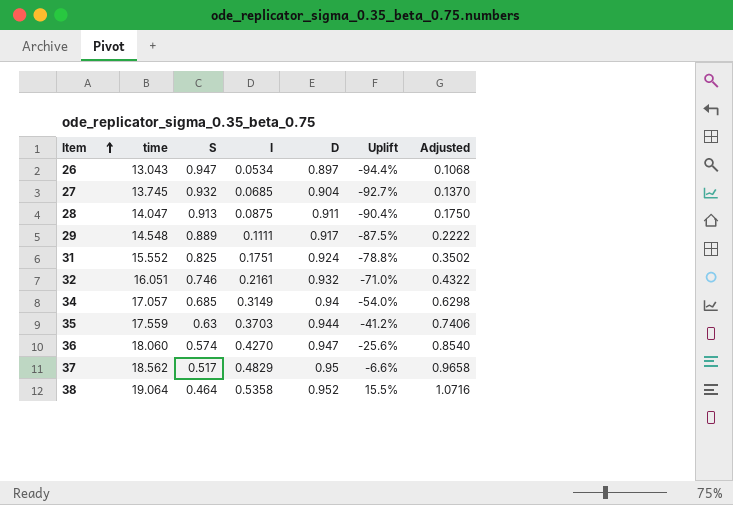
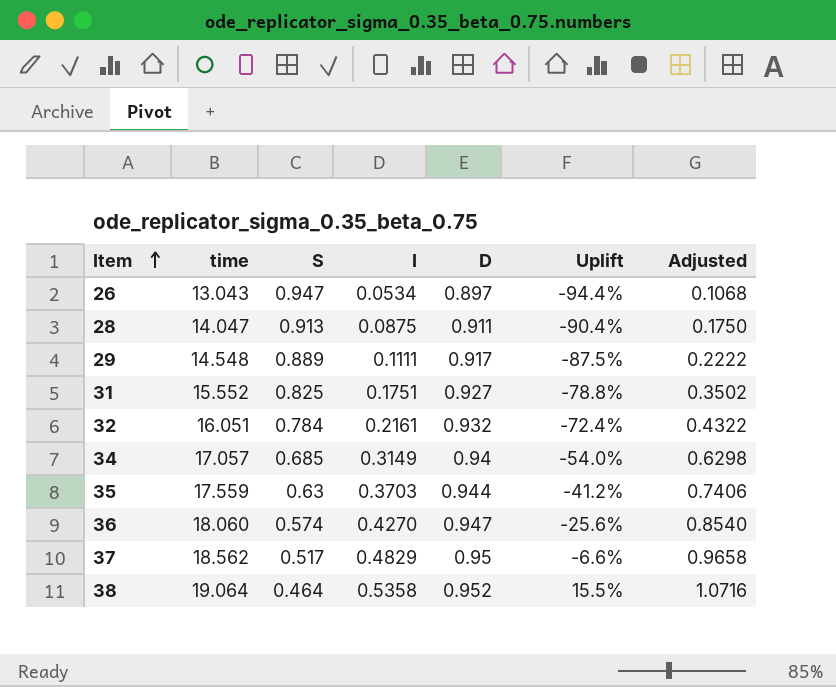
row 27: 13.745 | 0.932 | 0.0685 | 0.904 | -92.7% | 0.1370 -> none
31 | D: 0.924 -> 0.927
32 | S: 0.746 -> 0.784
32 | Uplift: -71.0% -> -72.4%

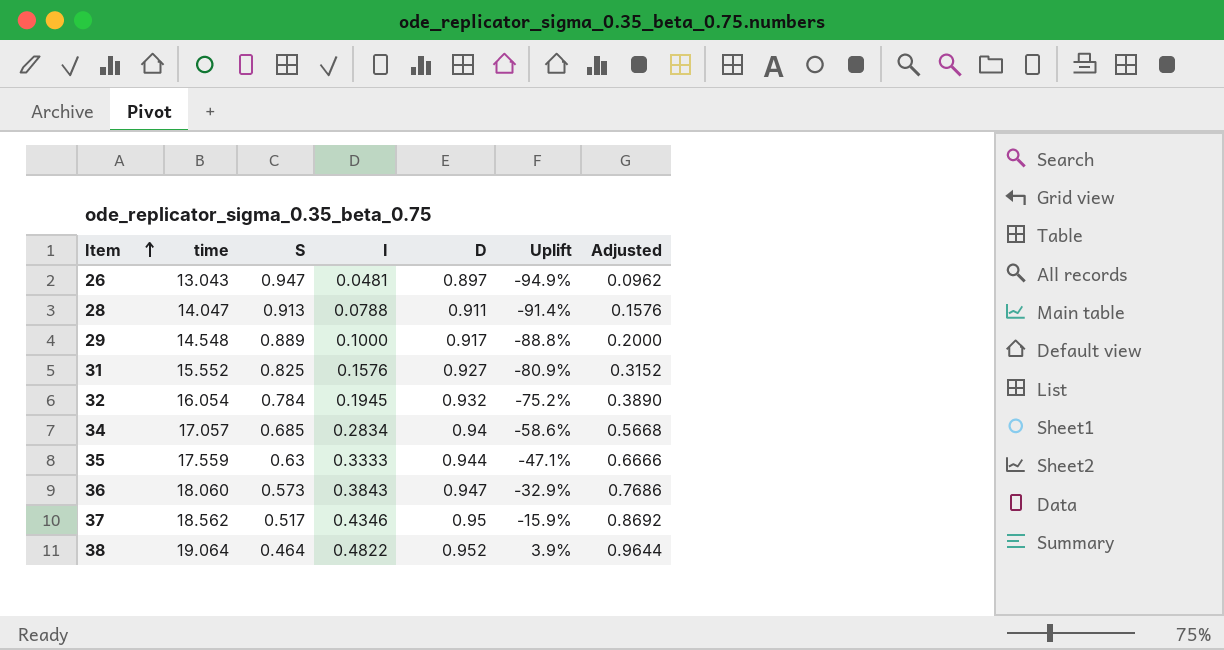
26 | I: 0.0534 -> 0.0481
26 | Uplift: -94.4% -> -94.9%
26 | Adjusted: 0.1068 -> 0.0962
28 | I: 0.0875 -> 0.0788
28 | Uplift: -90.4% -> -91.4%
28 | Adjusted: 0.1750 -> 0.1576
29 | I: 0.1111 -> 0.1000
29 | Uplift: -87.5% -> -88.8%
29 | Adjusted: 0.2222 -> 0.2000
31 | I: 0.1751 -> 0.1576
31 | Uplift: -78.8% -> -80.9%
31 | Adjusted: 0.3502 -> 0.3152
32 | time: 16.051 -> 16.054
32 | I: 0.2161 -> 0.1945
32 | Uplift: -72.4% -> -75.2%
32 | Adjusted: 0.4322 -> 0.3890
34 | I: 0.3149 -> 0.2834
34 | Uplift: -54.0% -> -58.6%
34 | Adjusted: 0.6298 -> 0.5668
35 | I: 0.3703 -> 0.3333
35 | Uplift: -41.2% -> -47.1%
35 | Adjusted: 0.7406 -> 0.6666
36 | S: 0.574 -> 0.573
36 | I: 0.4270 -> 0.3843
36 | Uplift: -25.6% -> -32.9%
36 | Adjusted: 0.8540 -> 0.7686
37 | I: 0.4829 -> 0.4346
37 | Uplift: -6.6% -> -15.9%
37 | Adjusted: 0.9658 -> 0.8692
38 | I: 0.5358 -> 0.4822
38 | Uplift: 15.5% -> 3.9%
38 | Adjusted: 1.0716 -> 0.9644

